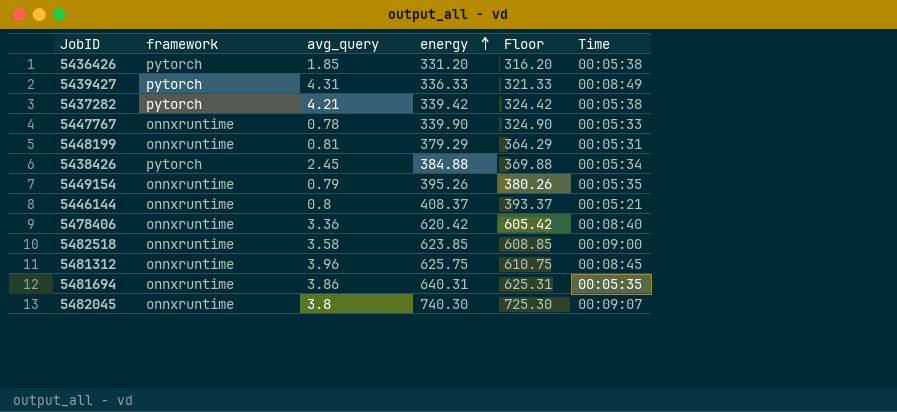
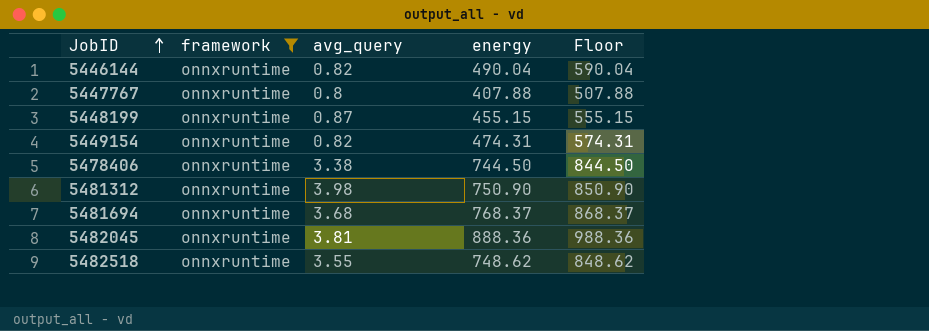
filter: none -> framework = onnxruntime
row order: energy ascending -> JobID ascending
column Time | position: 6 -> none
column Floor | formula: [energy] - 15 -> [energy] + 100
5446144 | avg_query: 0.8 -> 0.82
5446144 | energy: 408.37 -> 490.04
5447767 | avg_query: 0.78 -> 0.8
5447767 | energy: 339.90 -> 407.88
5448199 | avg_query: 0.81 -> 0.87
5448199 | energy: 379.29 -> 455.15
5449154 | avg_query: 0.79 -> 0.82
5449154 | energy: 395.26 -> 474.31
5478406 | avg_query: 3.36 -> 3.38
5478406 | energy: 620.42 -> 744.50
5481312 | avg_query: 3.96 -> 3.98
5481312 | energy: 625.75 -> 750.90
5481694 | avg_query: 3.86 -> 3.68
5481694 | energy: 640.31 -> 768.37
5482045 | avg_query: 3.8 -> 3.81
5482045 | energy: 740.30 -> 888.36
5482518 | avg_query: 3.58 -> 3.55
5482518 | energy: 623.85 -> 748.62

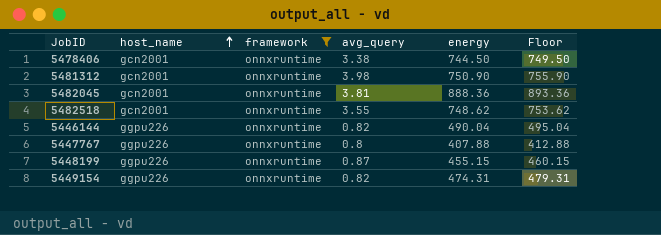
row order: JobID ascending -> host_name ascending
column host_name | position: none -> 2
column Floor | formula: [energy] + 100 -> [energy] + 5
row 5481694: onnxruntime | 3.68 | 768.37 | 868.37 -> none

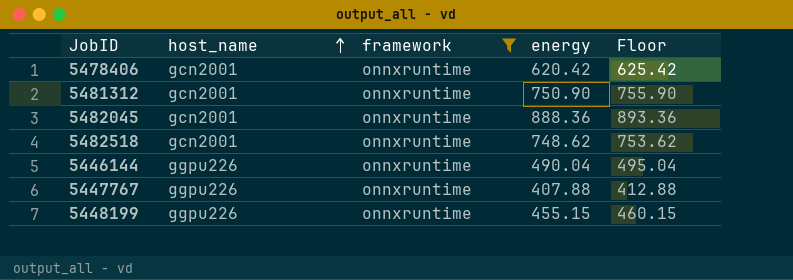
column avg_query | position: 4 -> none
row 5449154: ggpu226 | onnxruntime | 0.82 | 474.31 | 479.31 -> none
5478406 | energy: 744.50 -> 620.42
5478406 | Floor: 749.50 -> 625.42

